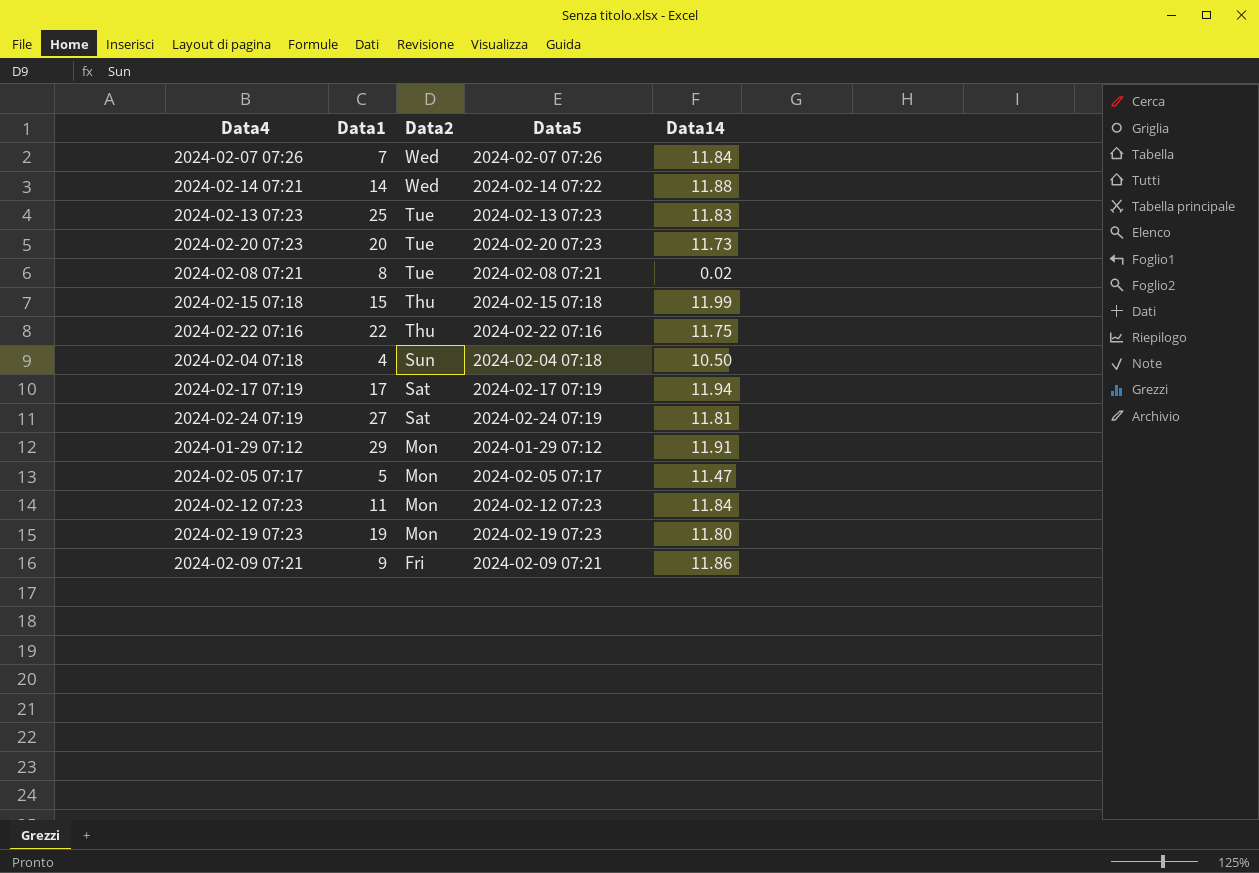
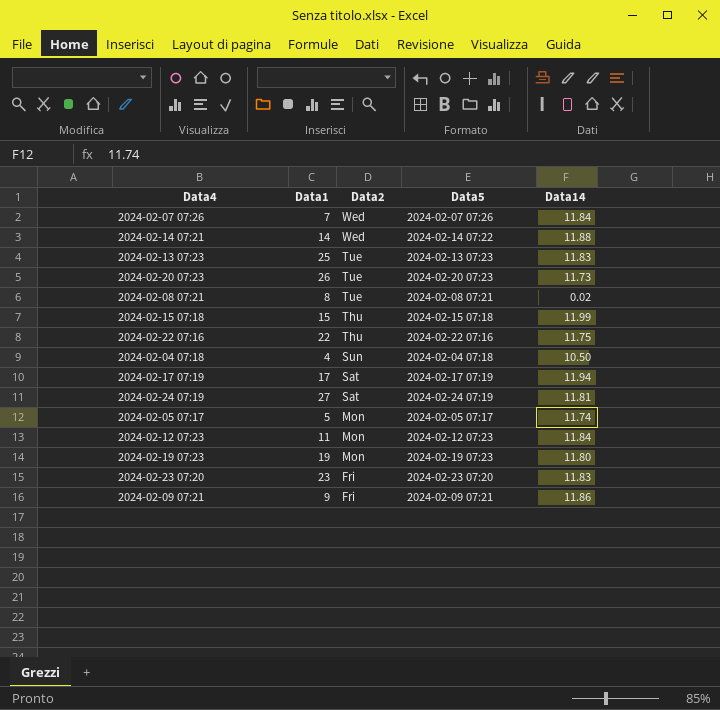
row 2024-01-29 07:12: 29 | Mon | 2024-01-29 07:12 | 11.91 -> none
2024-02-20 07:23 | Data1: 20 -> 26
2024-02-05 07:17 | Data14: 11.47 -> 11.74
row 2024-02-23 07:20: none -> 23 | Fri | 2024-02-23 07:20 | 11.83

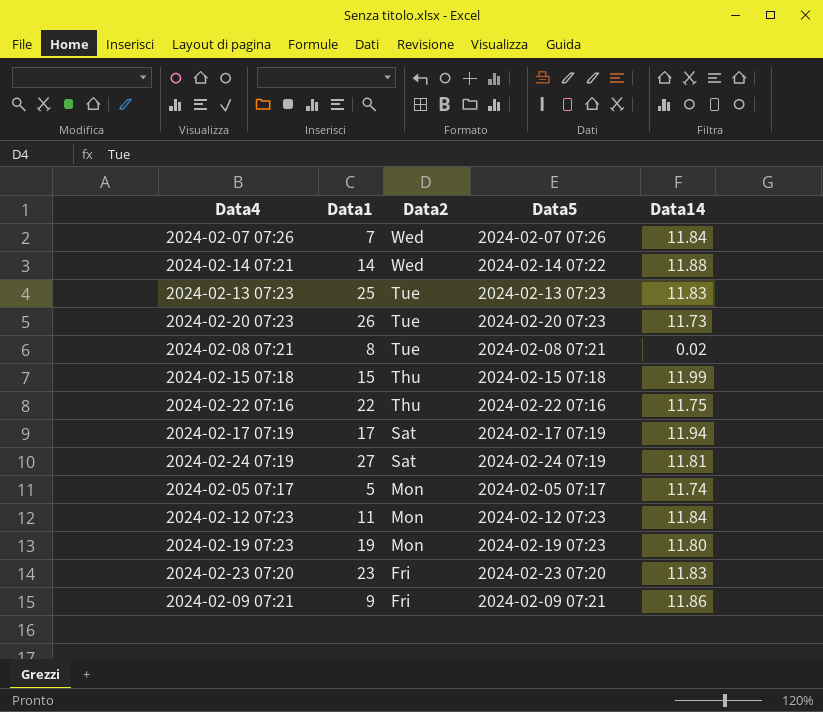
row 2024-02-04 07:18: 4 | Sun | 2024-02-04 07:18 | 10.50 -> none

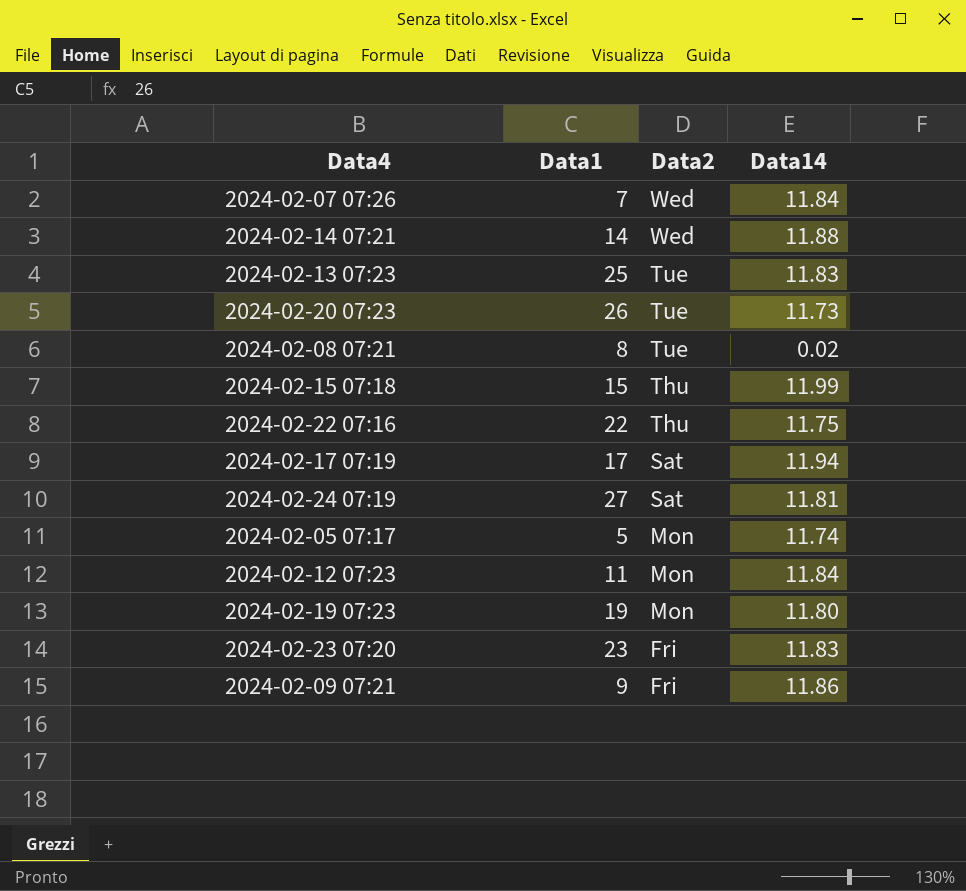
column Data5 | position: 4 -> none

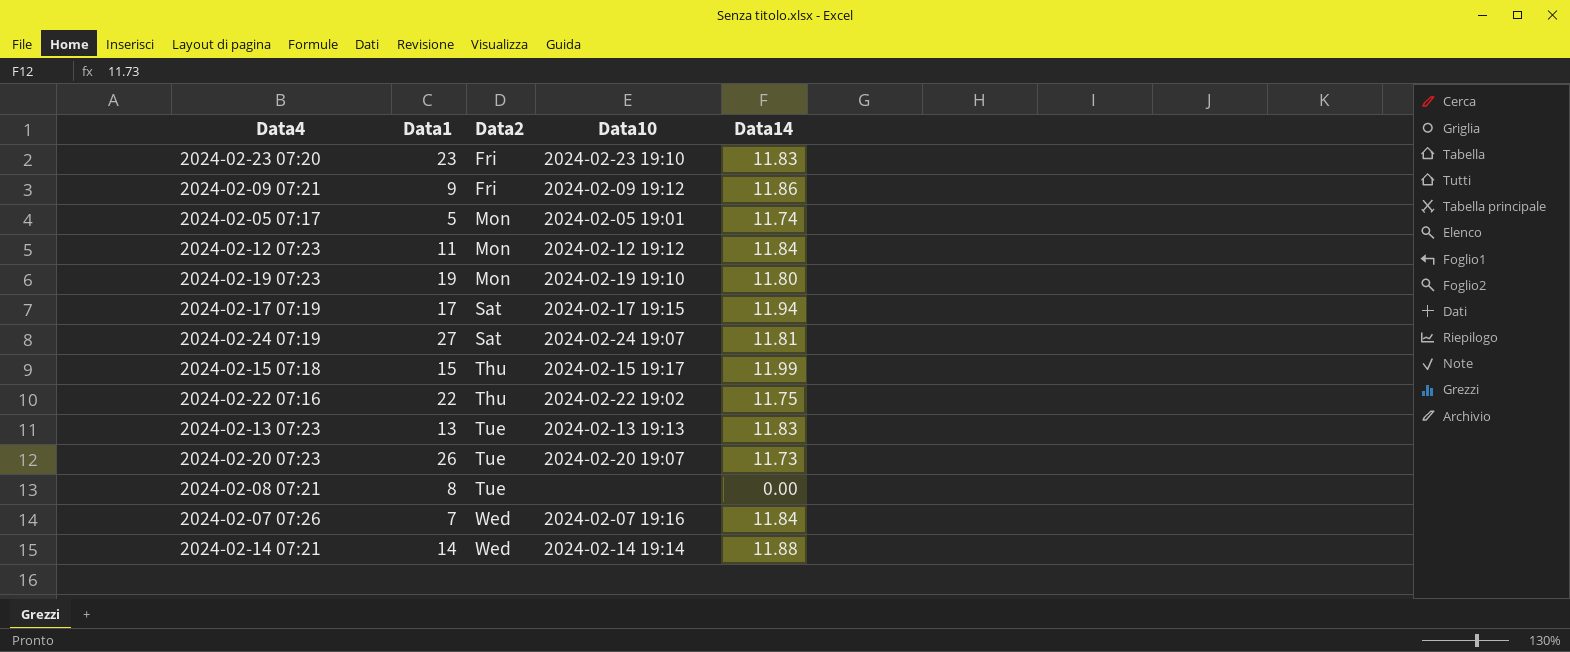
row order: Data2 descending -> Data2 ascending
column Data10 | position: none -> 4
2024-02-13 07:23 | Data1: 25 -> 13
2024-02-08 07:21 | Data14: 0.02 -> 0.00

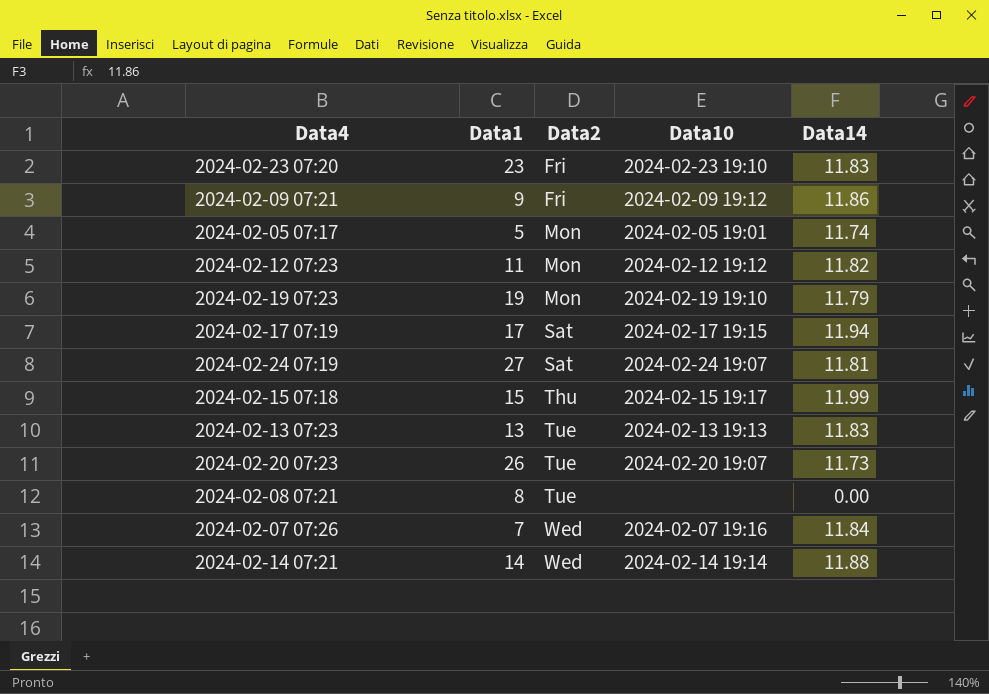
row 2024-02-22 07:16: 22 | Thu | 2024-02-22 19:02 | 11.75 -> none
2024-02-12 07:23 | Data14: 11.84 -> 11.82
2024-02-19 07:23 | Data14: 11.80 -> 11.79

